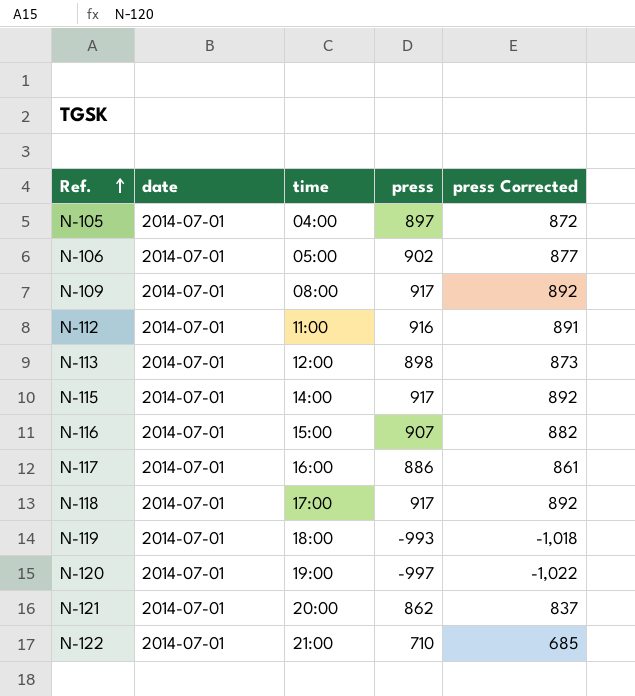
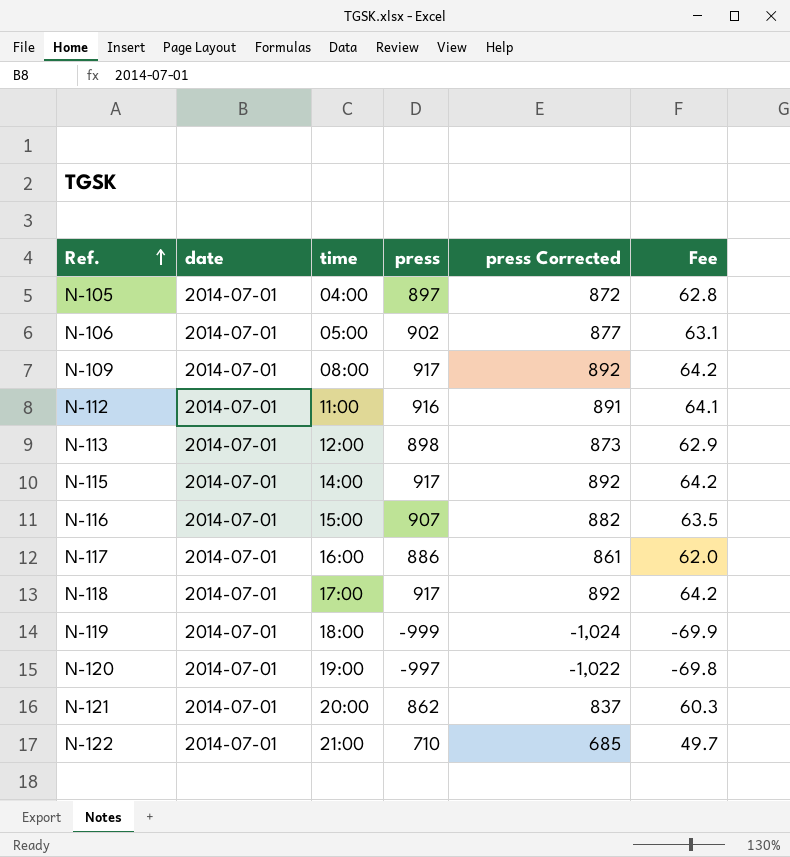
column Fee | formula: none -> [press] * 0.07
N-119 | press: -993 -> -999
N-119 | press Corrected: -1,018 -> -1,024

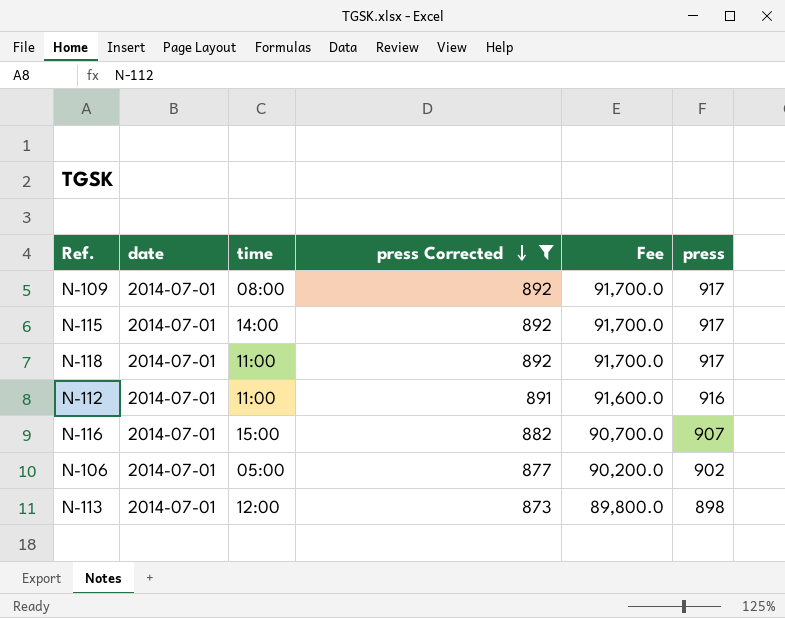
filter: none -> press Corrected >= 873
row order: Ref. ascending -> press Corrected descending
column Fee | formula: [press] * 0.07 -> [press] * 100
column press | position: 4 -> 6
N-118 | time: 17:00 -> 11:00

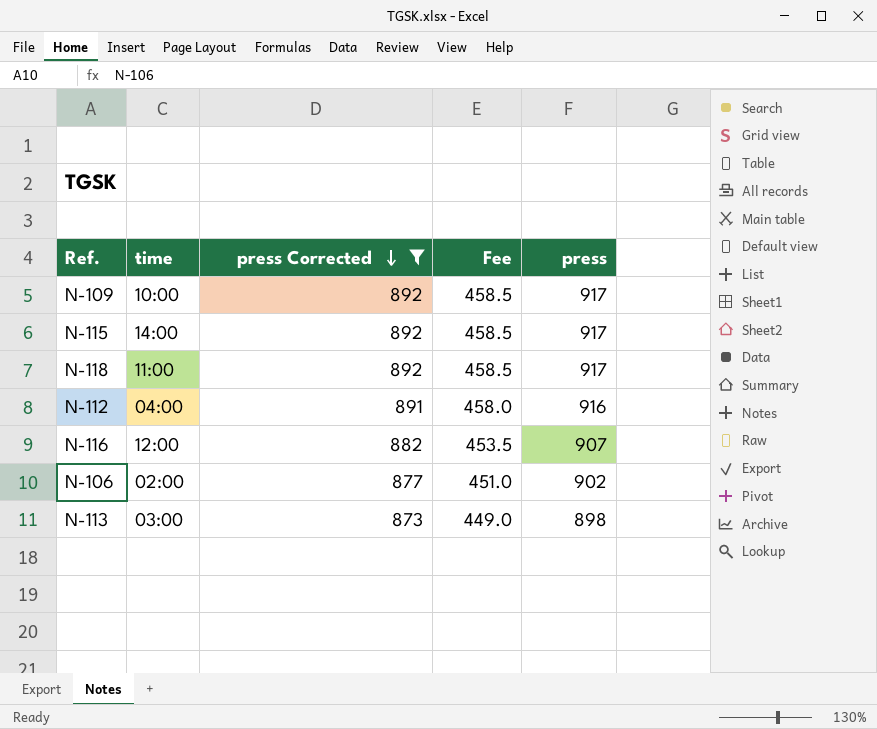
column date | position: 2 -> none
column Fee | formula: [press] * 100 -> [press] * 0.5
N-109 | time: 08:00 -> 10:00
N-112 | time: 11:00 -> 04:00
N-116 | time: 15:00 -> 12:00
N-106 | time: 05:00 -> 02:00
N-113 | time: 12:00 -> 03:00

